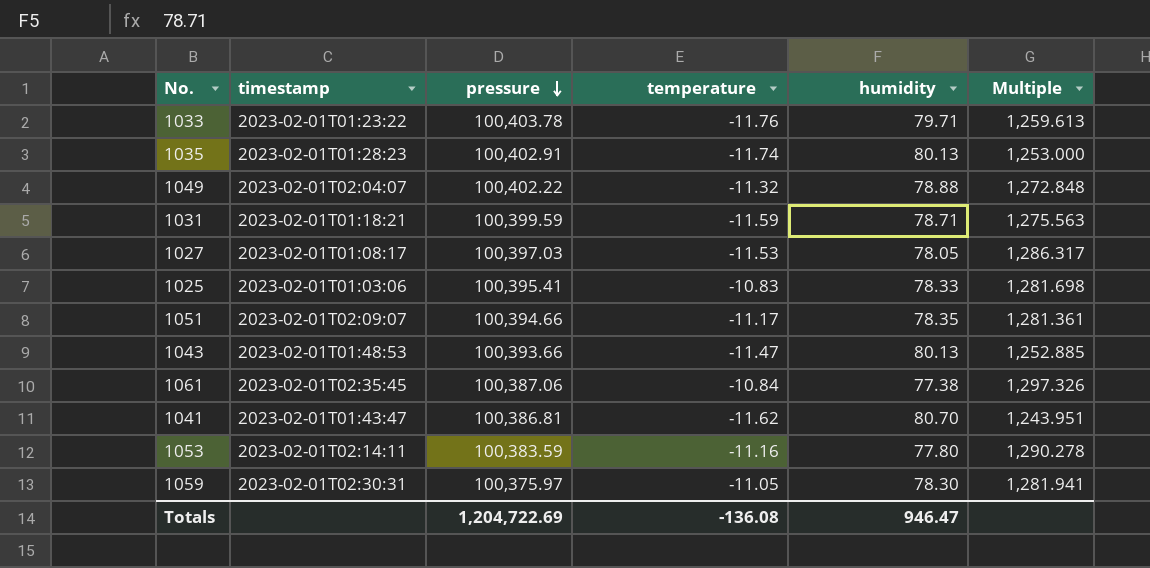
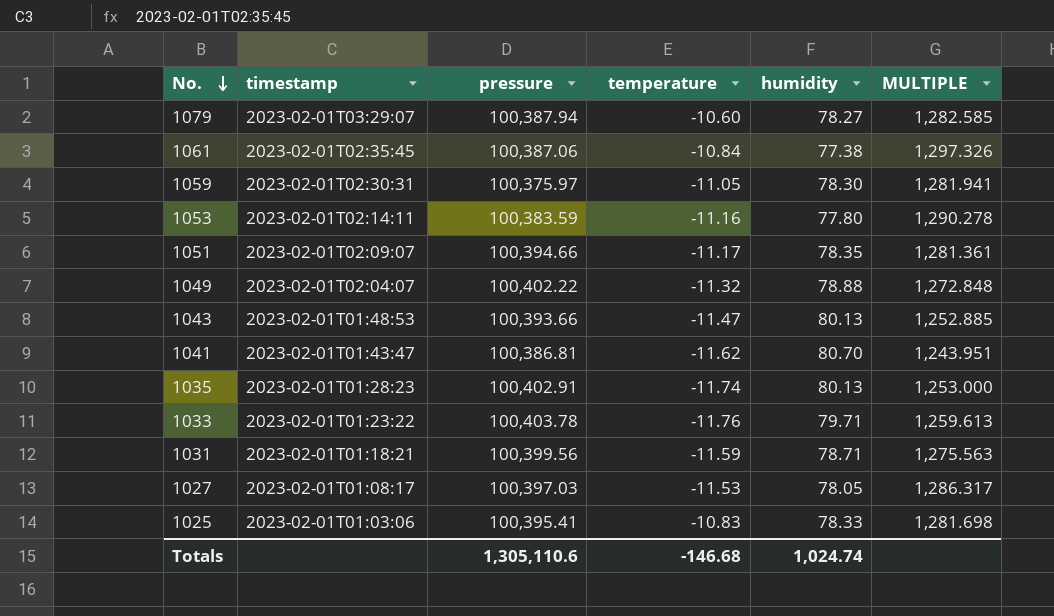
row order: pressure descending -> No. descending
column name: Multiple -> MULTIPLE
row 1079: none -> 2023-02-01T03:29:07 | 100,387.94 | -10.60 | 78.27 | 1,282.585
1031 | pressure: 100,399.59 -> 100,399.56
Totals | pressure: 1,204,722.69 -> 1,305,110.6
Totals | temperature: -136.08 -> -146.68
Totals | humidity: 946.47 -> 1,024.74

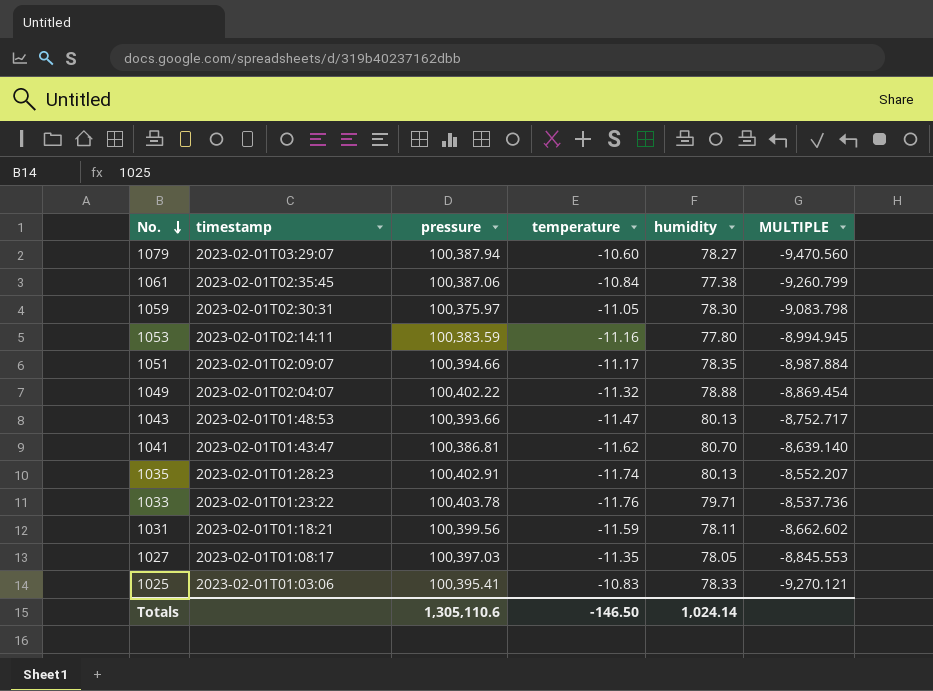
column MULTIPLE | formula: [pressure] / [humidity] -> [pressure] / [temperature]
1031 | humidity: 78.71 -> 78.11
1027 | temperature: -11.53 -> -11.35
Totals | temperature: -146.68 -> -146.50
Totals | humidity: 1,024.74 -> 1,024.14

